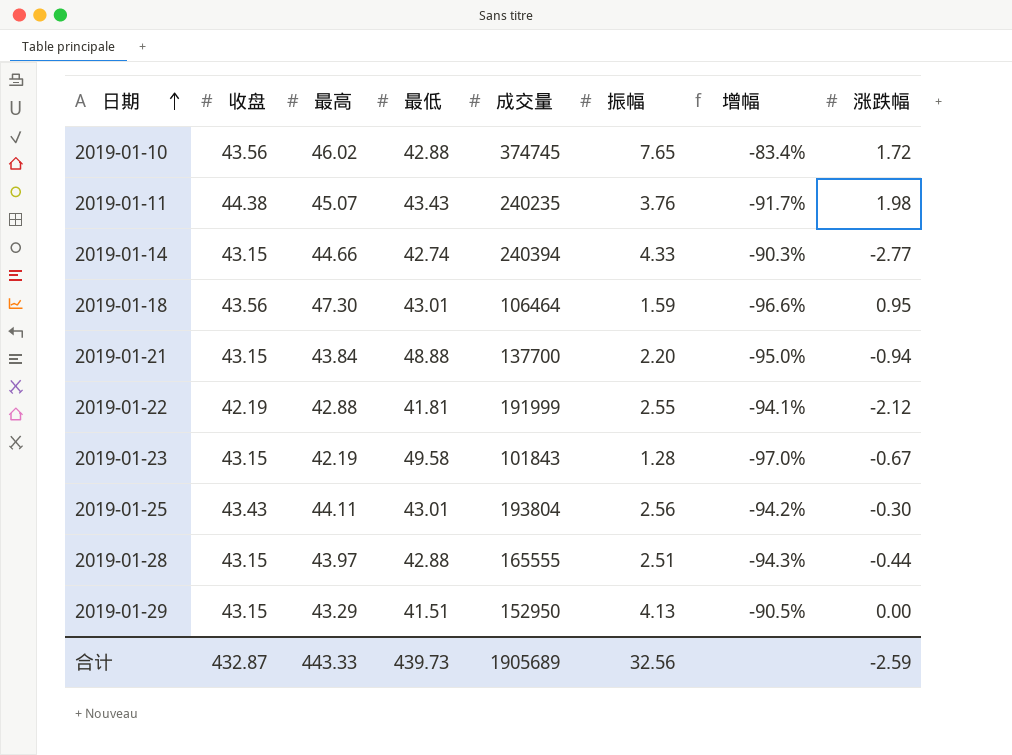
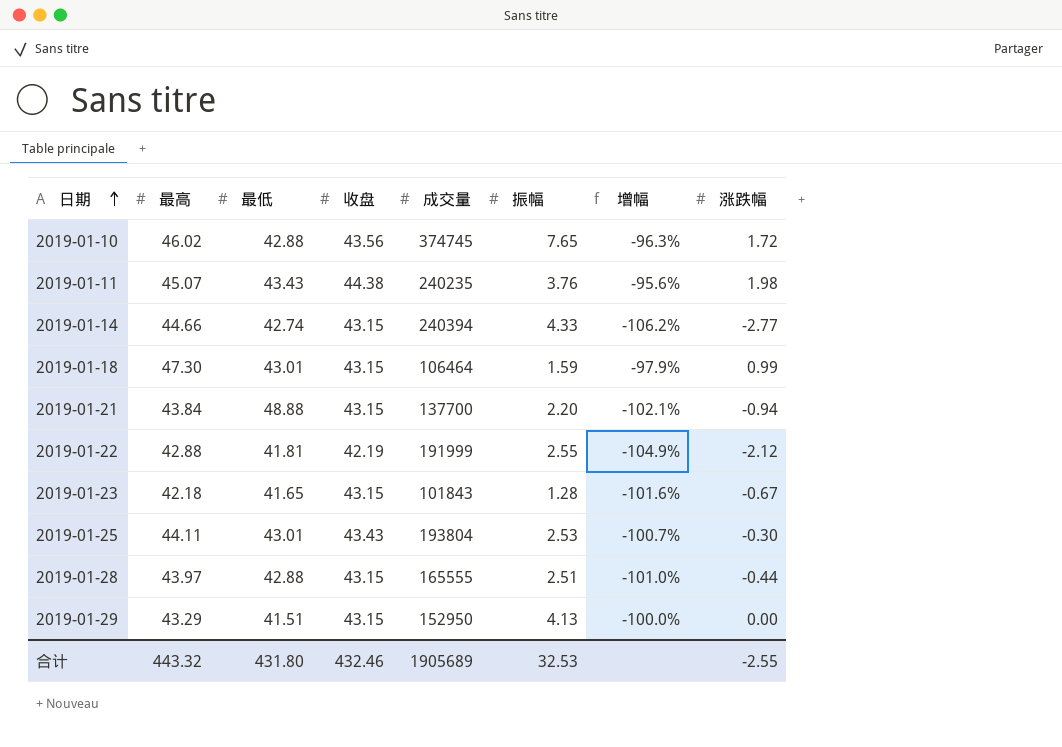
column 收盘 | position: 2 -> 4
column 增幅 | formula: ([振幅] - [最高]) / [最高] -> ([涨跌幅] - [最高]) / [最高]
2019-01-18 | 收盘: 43.56 -> 43.15
2019-01-18 | 涨跌幅: 0.95 -> 0.99
2019-01-23 | 最高: 42.19 -> 42.18
2019-01-23 | 最低: 49.58 -> 41.65
2019-01-25 | 振幅: 2.56 -> 2.53
合计 | 最高: 443.33 -> 443.32
合计 | 最低: 439.73 -> 431.80
合计 | 收盘: 432.87 -> 432.46
合计 | 振幅: 32.56 -> 32.53
合计 | 涨跌幅: -2.59 -> -2.55

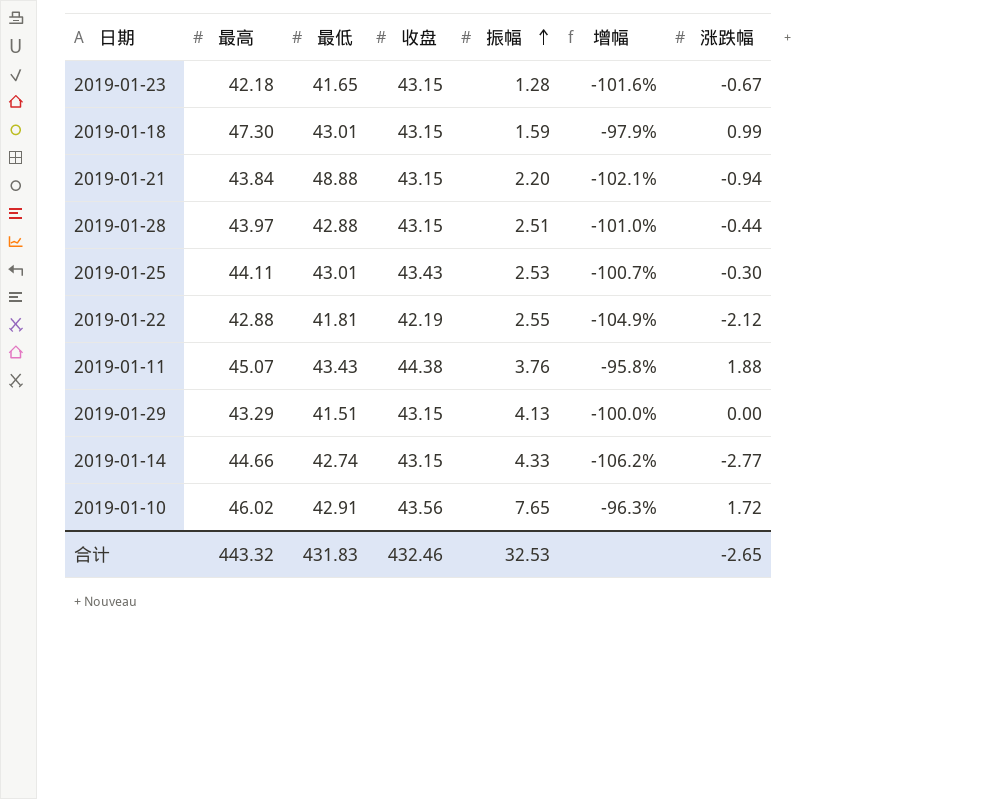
row order: 日期 ascending -> 振幅 ascending
column 成交量 | position: 5 -> none
2019-01-11 | 增幅: -95.6% -> -95.8%
2019-01-11 | 涨跌幅: 1.98 -> 1.88
2019-01-10 | 最低: 42.88 -> 42.91
合计 | 最低: 431.80 -> 431.83
合计 | 涨跌幅: -2.55 -> -2.65

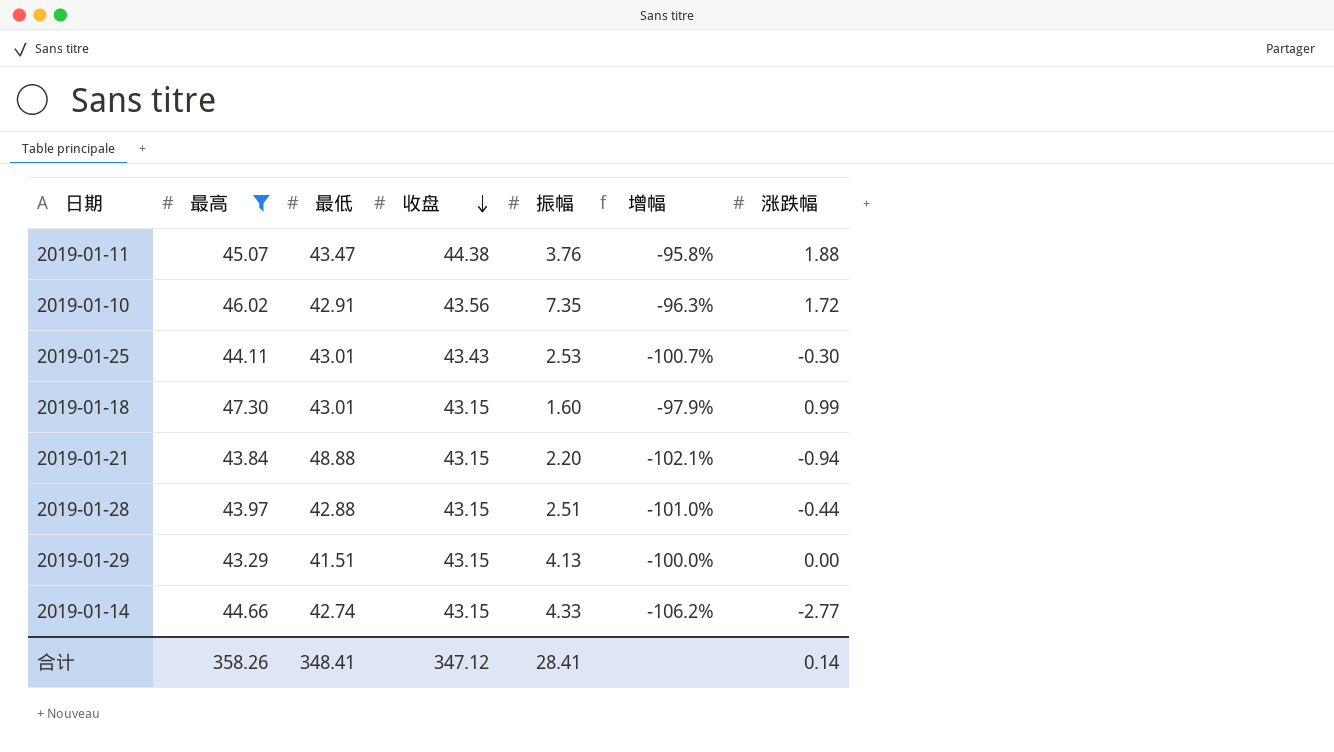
filter: none -> 最高 >= 43.29
row order: 振幅 ascending -> 收盘 descending
2019-01-11 | 最低: 43.43 -> 43.47
2019-01-10 | 振幅: 7.65 -> 7.35
2019-01-18 | 振幅: 1.59 -> 1.60
合计 | 最高: 443.32 -> 358.26
合计 | 最低: 431.83 -> 348.41
合计 | 收盘: 432.46 -> 347.12
合计 | 振幅: 32.53 -> 28.41
合计 | 涨跌幅: -2.65 -> 0.14

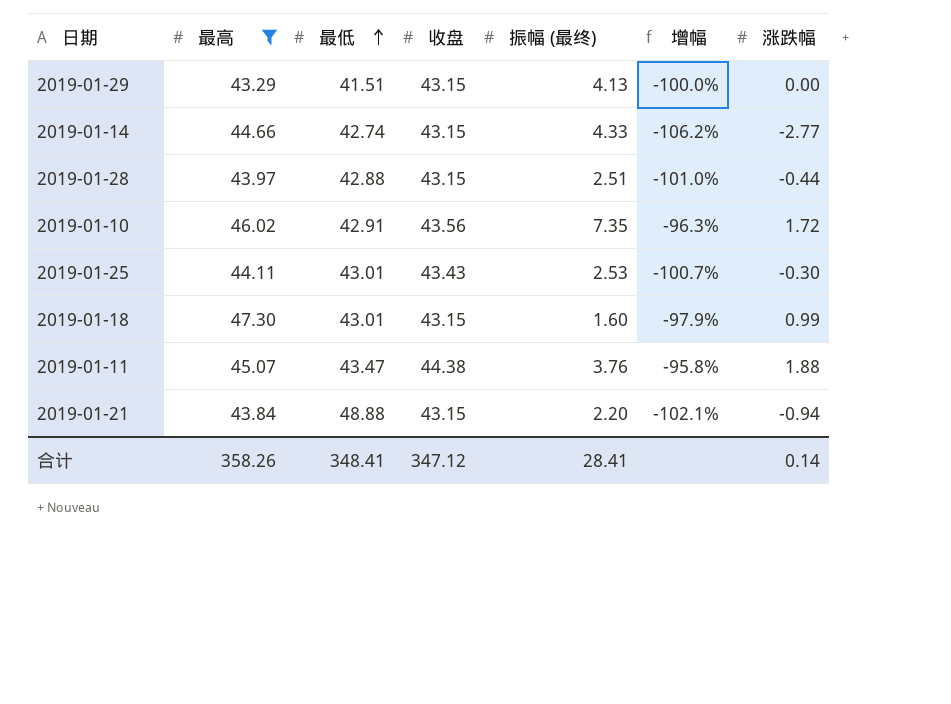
row order: 收盘 descending -> 最低 ascending
column name: 振幅 -> 振幅 (最终)

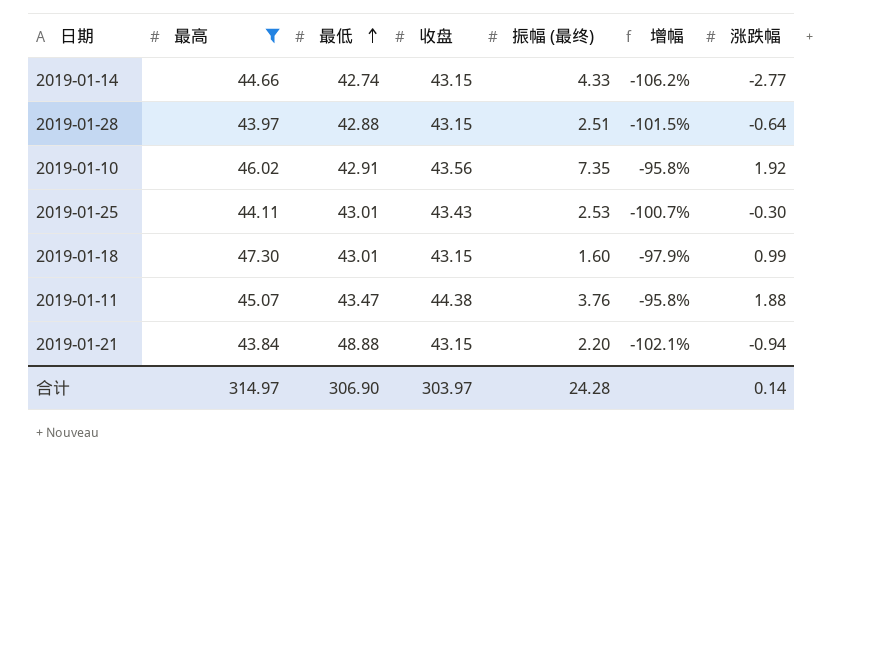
row 2019-01-29: 43.29 | 41.51 | 43.15 | 4.13 | -100.0% | 0.00 -> none
2019-01-28 | 增幅: -101.0% -> -101.5%
2019-01-28 | 涨跌幅: -0.44 -> -0.64
2019-01-10 | 增幅: -96.3% -> -95.8%
2019-01-10 | 涨跌幅: 1.72 -> 1.92
合计 | 最高: 358.26 -> 314.97
合计 | 最低: 348.41 -> 306.90
合计 | 收盘: 347.12 -> 303.97
合计 | 振幅 (最终): 28.41 -> 24.28

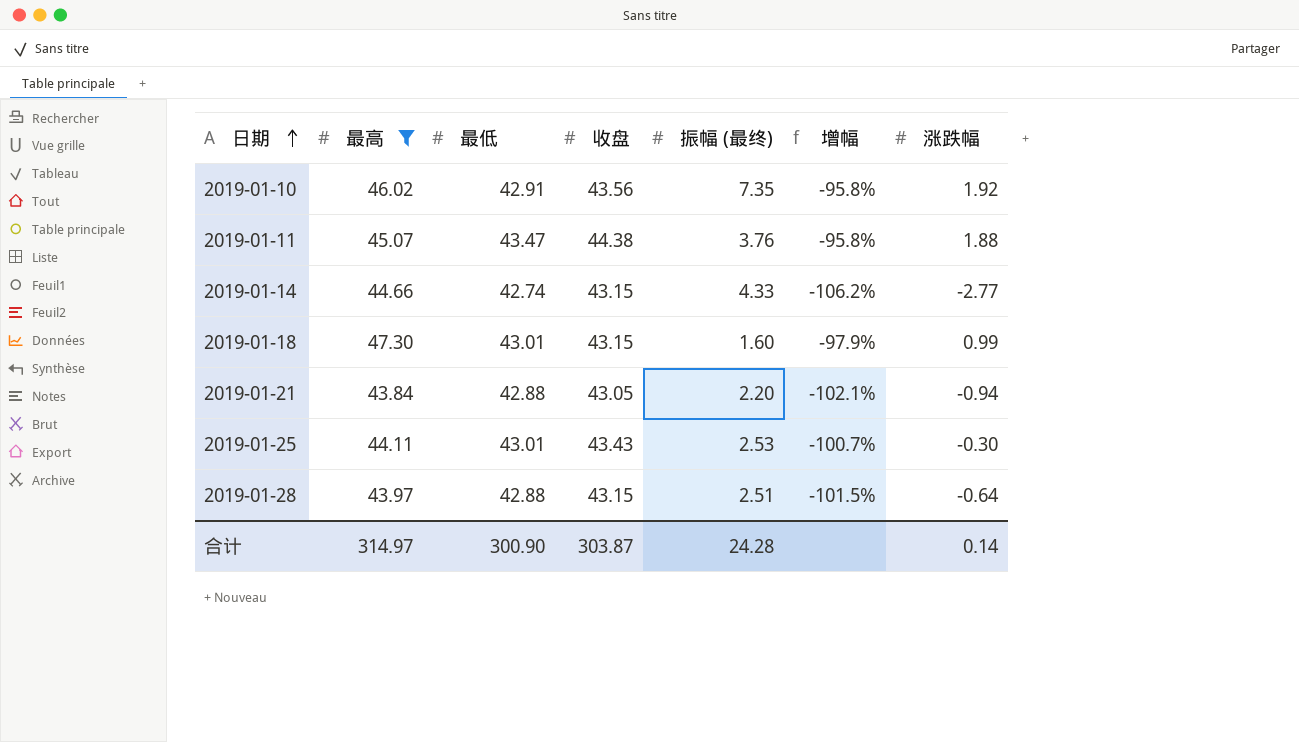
row order: 最低 ascending -> 日期 ascending
2019-01-21 | 最低: 48.88 -> 42.88
2019-01-21 | 收盘: 43.15 -> 43.05
合计 | 最低: 306.90 -> 300.90
合计 | 收盘: 303.97 -> 303.87

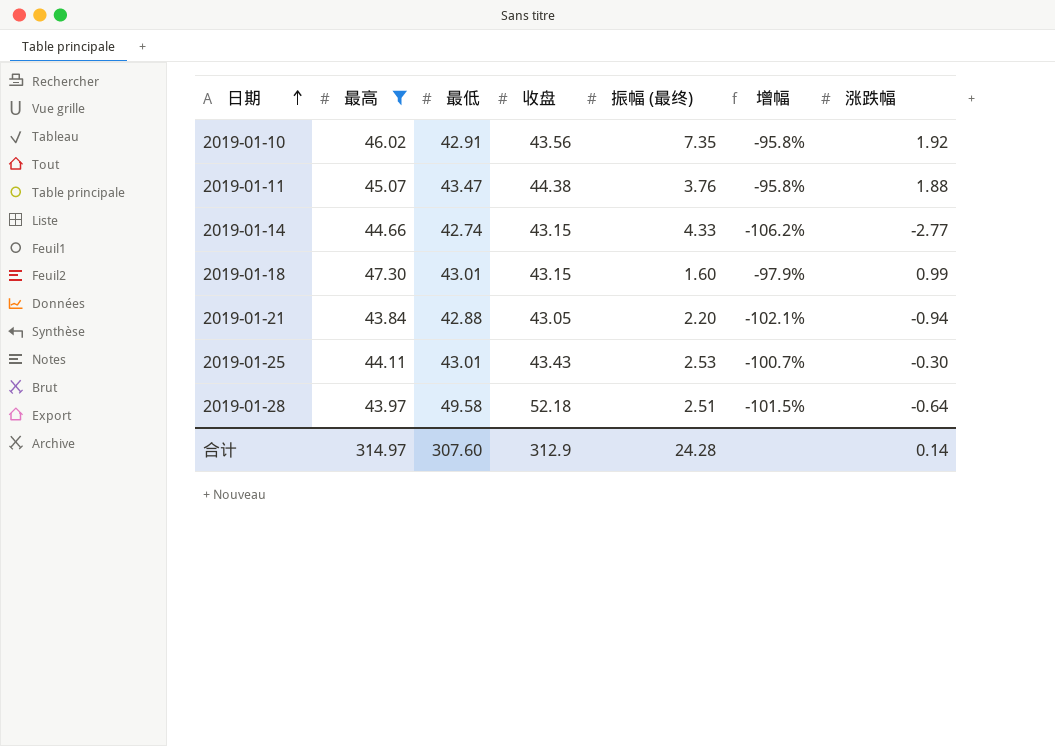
2019-01-28 | 最低: 42.88 -> 49.58
2019-01-28 | 收盘: 43.15 -> 52.18
合计 | 最低: 300.90 -> 307.60
合计 | 收盘: 303.87 -> 312.9

